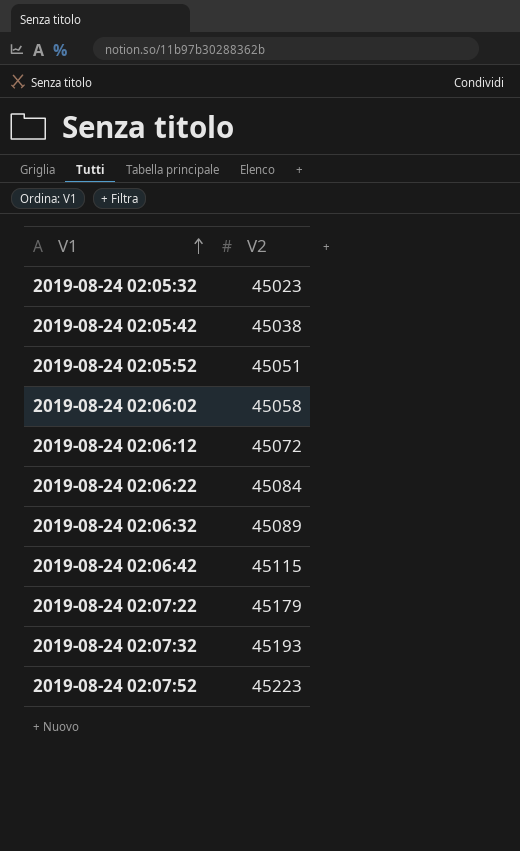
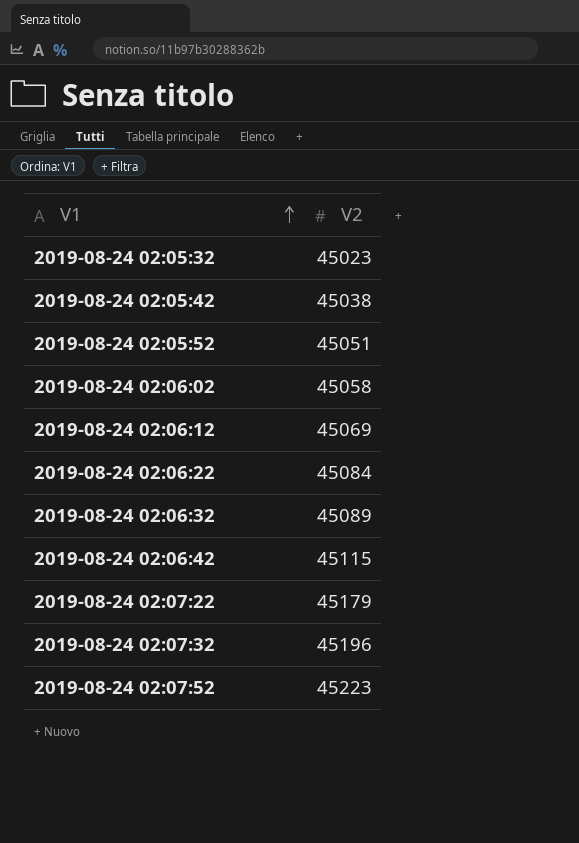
2019-08-24 02:06:12 | V2: 45072 -> 45069
2019-08-24 02:07:32 | V2: 45193 -> 45196

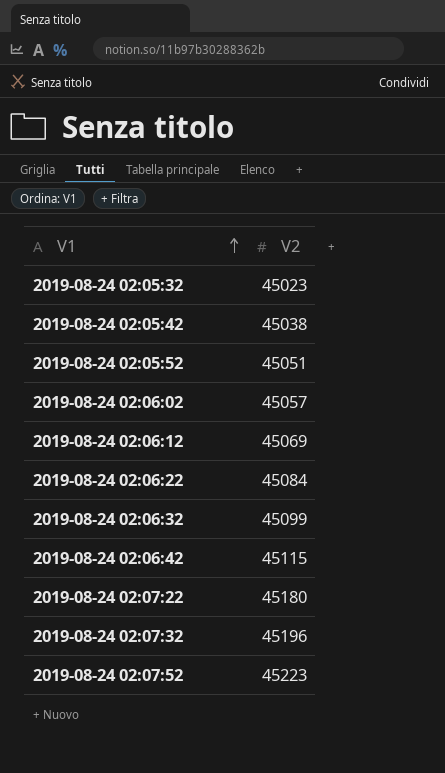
2019-08-24 02:06:02 | V2: 45058 -> 45057
2019-08-24 02:06:32 | V2: 45089 -> 45099
2019-08-24 02:07:22 | V2: 45179 -> 45180

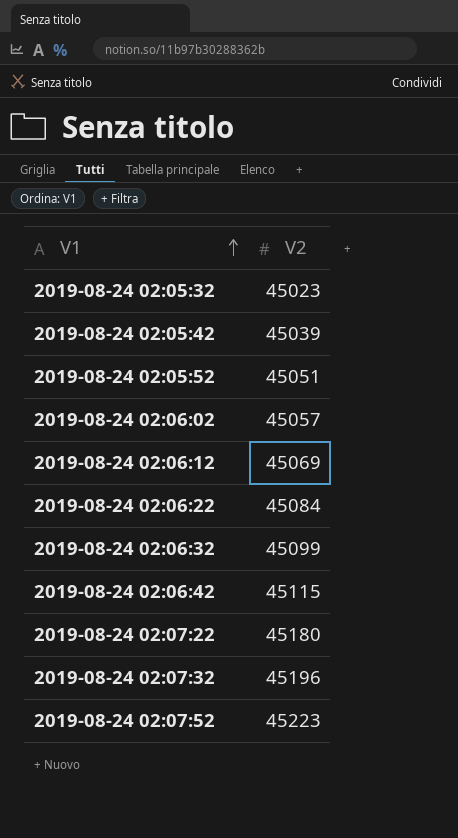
2019-08-24 02:05:42 | V2: 45038 -> 45039

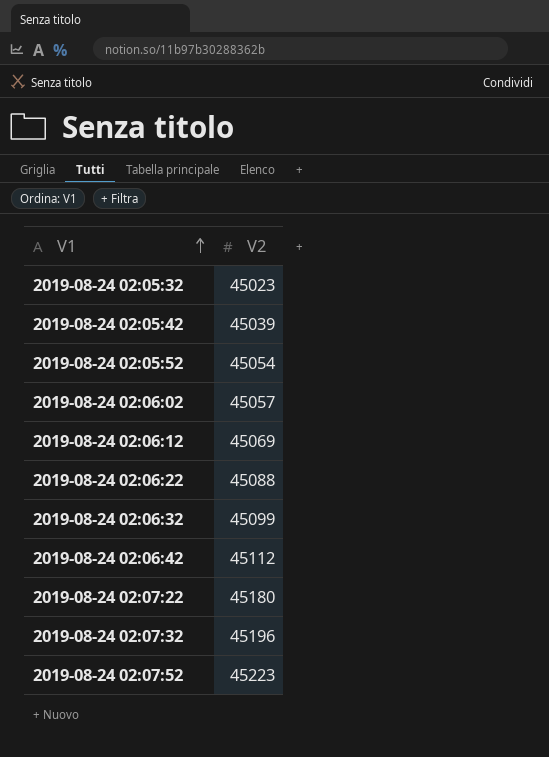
2019-08-24 02:05:52 | V2: 45051 -> 45054
2019-08-24 02:06:22 | V2: 45084 -> 45088
2019-08-24 02:06:42 | V2: 45115 -> 45112

